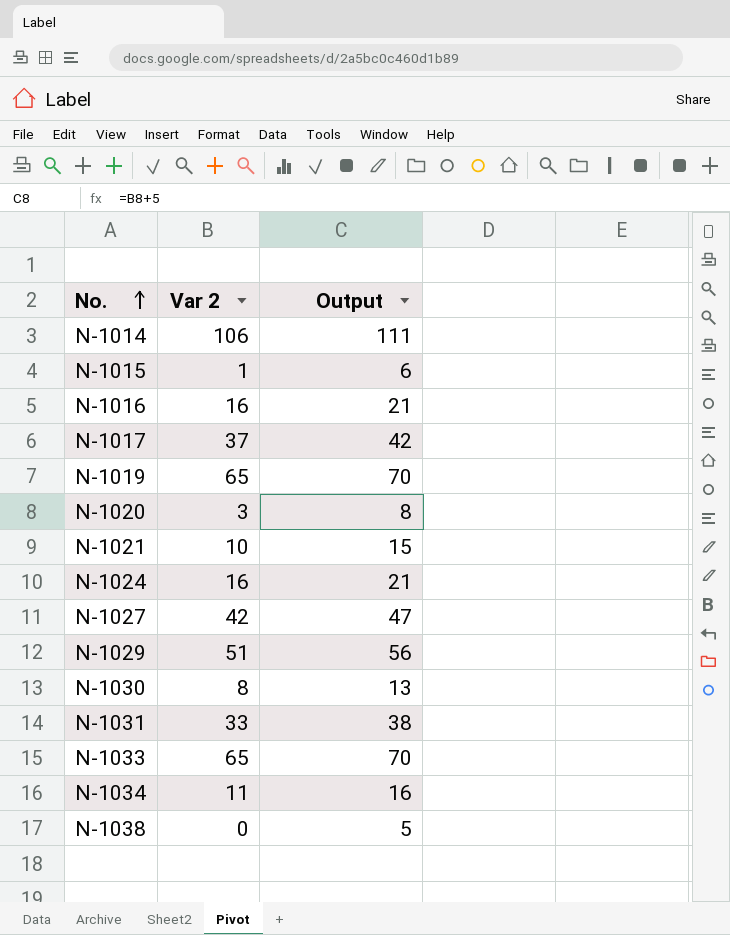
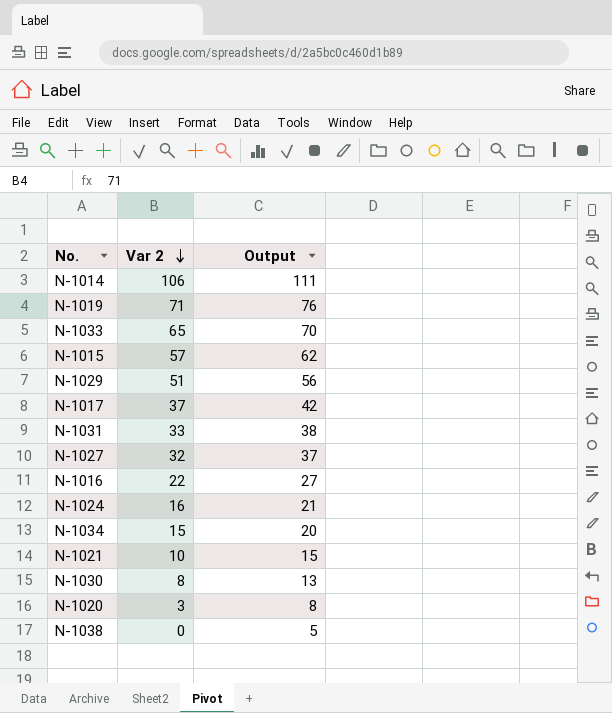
row order: No. ascending -> Var 2 descending
N-1019 | Var 2: 65 -> 71
N-1019 | Output: 70 -> 76
N-1015 | Var 2: 1 -> 57
N-1015 | Output: 6 -> 62
N-1027 | Var 2: 42 -> 32
N-1027 | Output: 47 -> 37
N-1016 | Var 2: 16 -> 22
N-1016 | Output: 21 -> 27
N-1034 | Var 2: 11 -> 15
N-1034 | Output: 16 -> 20

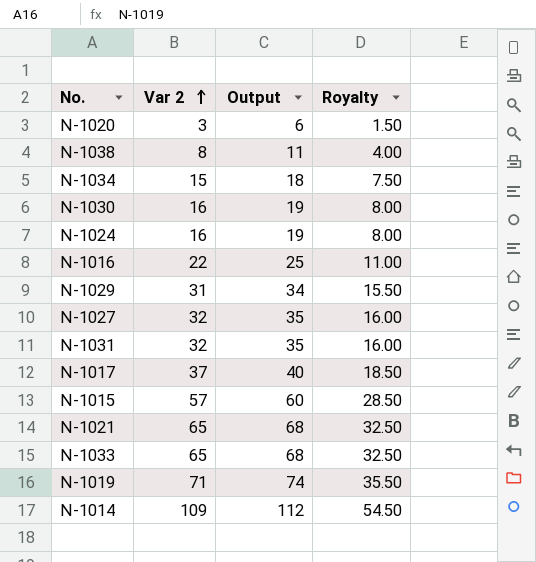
row order: Var 2 descending -> Var 2 ascending
column Output | formula: [Var 2] + 5 -> [Var 2] + 3
column Royalty | formula: none -> [Var 2] * 0.5
N-1038 | Var 2: 0 -> 8
N-1030 | Var 2: 8 -> 16
N-1029 | Var 2: 51 -> 31
N-1031 | Var 2: 33 -> 32
N-1021 | Var 2: 10 -> 65
N-1014 | Var 2: 106 -> 109

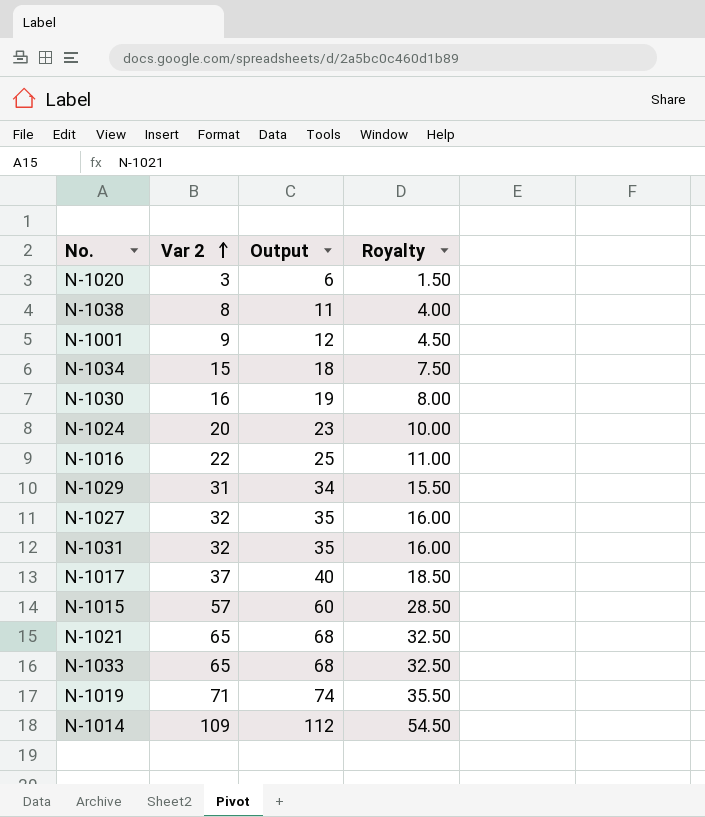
row N-1001: none -> 9 | 12 | 4.50
N-1024 | Var 2: 16 -> 20
N-1024 | Output: 19 -> 23
N-1024 | Royalty: 8.00 -> 10.00

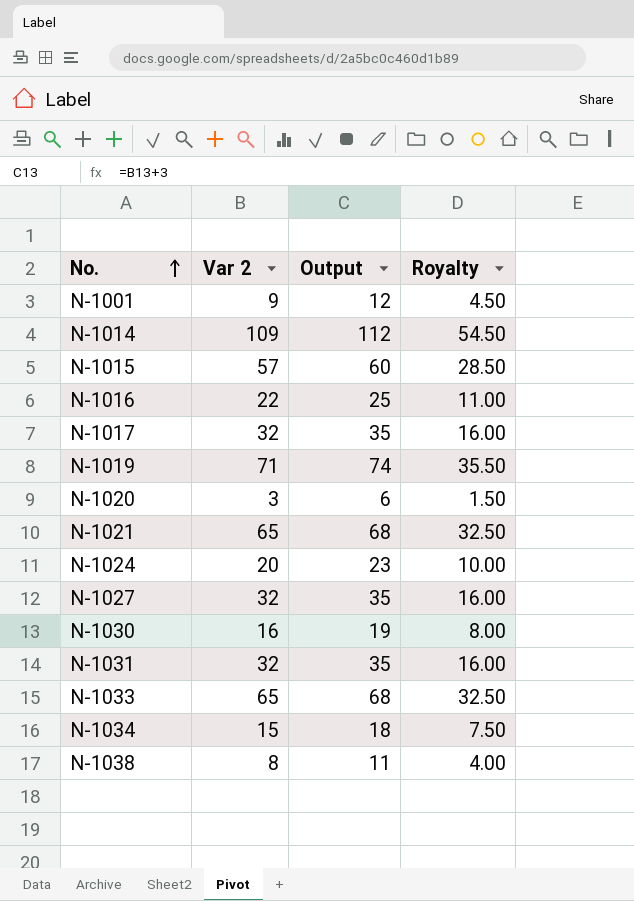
row order: Var 2 ascending -> No. ascending
row N-1029: 31 | 34 | 15.50 -> none
N-1017 | Var 2: 37 -> 32
N-1017 | Output: 40 -> 35
N-1017 | Royalty: 18.50 -> 16.00

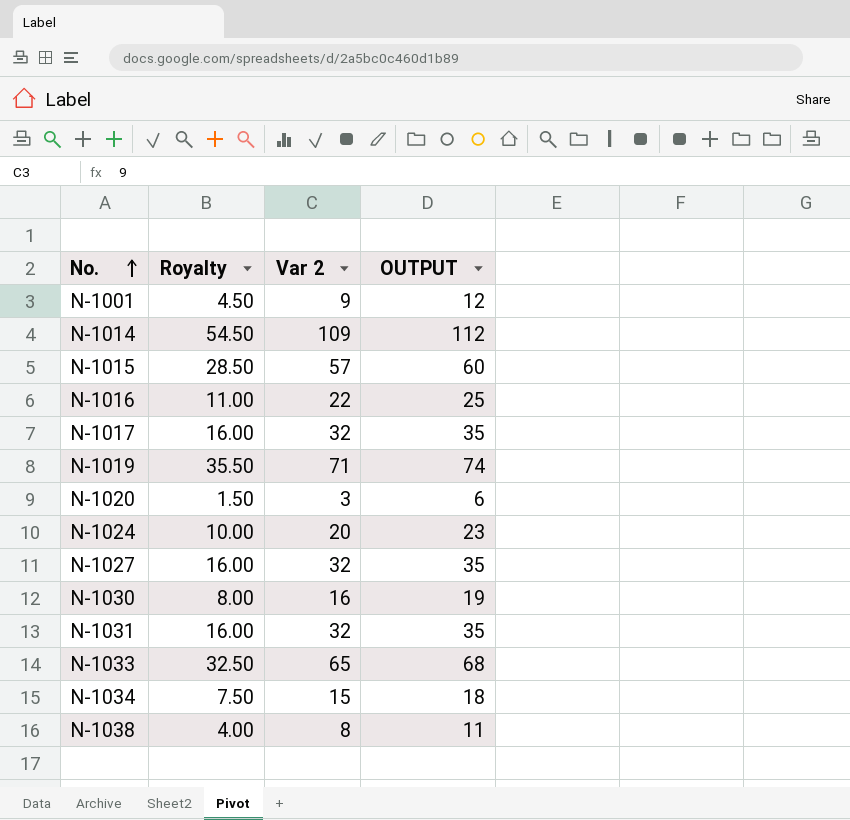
column Royalty | position: 4 -> 2
column name: Output -> OUTPUT
row N-1021: 65 | 68 | 32.50 -> none

